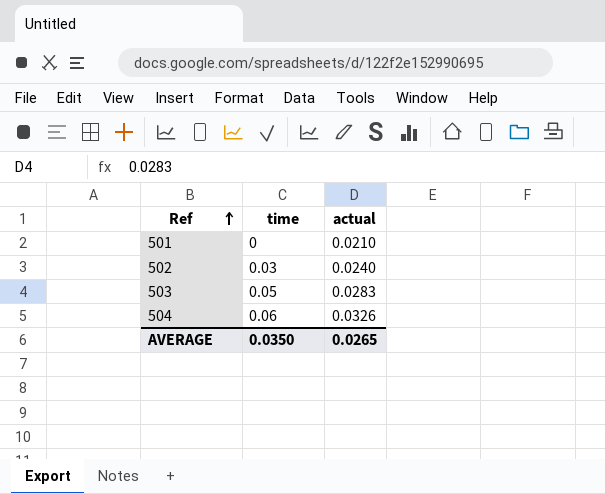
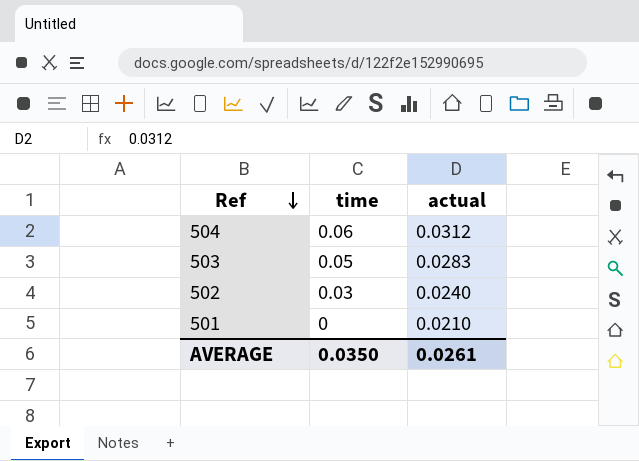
row order: Ref ascending -> Ref descending
504 | actual: 0.0326 -> 0.0312
AVERAGE | actual: 0.0265 -> 0.0261

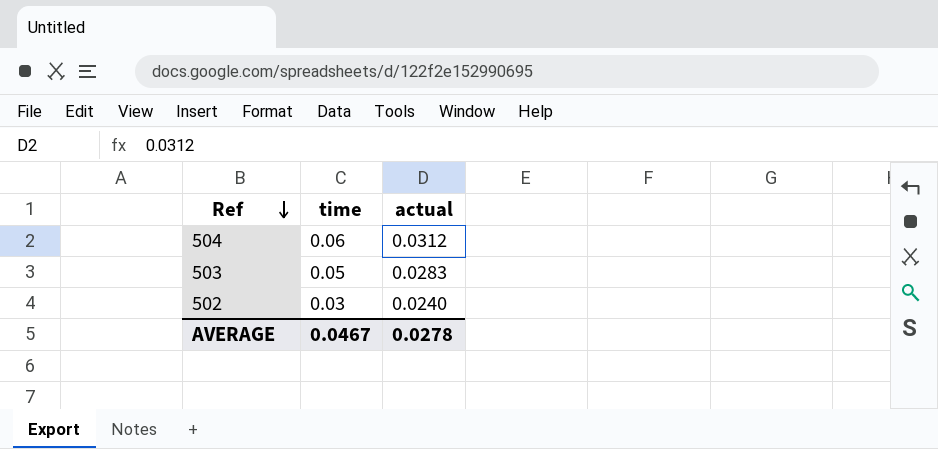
row 501: 0 | 0.0210 -> none
AVERAGE | time: 0.0350 -> 0.0467
AVERAGE | actual: 0.0261 -> 0.0278

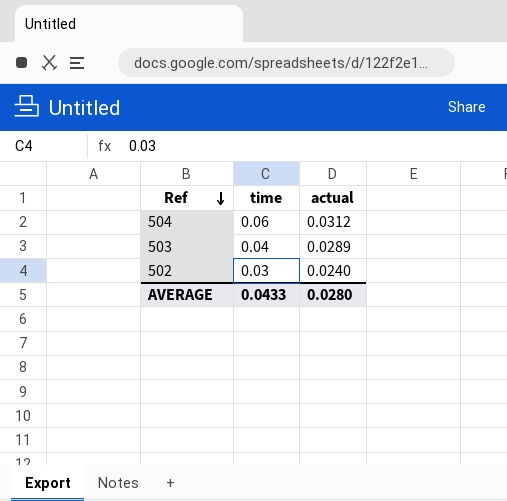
503 | time: 0.05 -> 0.04
503 | actual: 0.0283 -> 0.0289
AVERAGE | time: 0.0467 -> 0.0433
AVERAGE | actual: 0.0278 -> 0.0280

